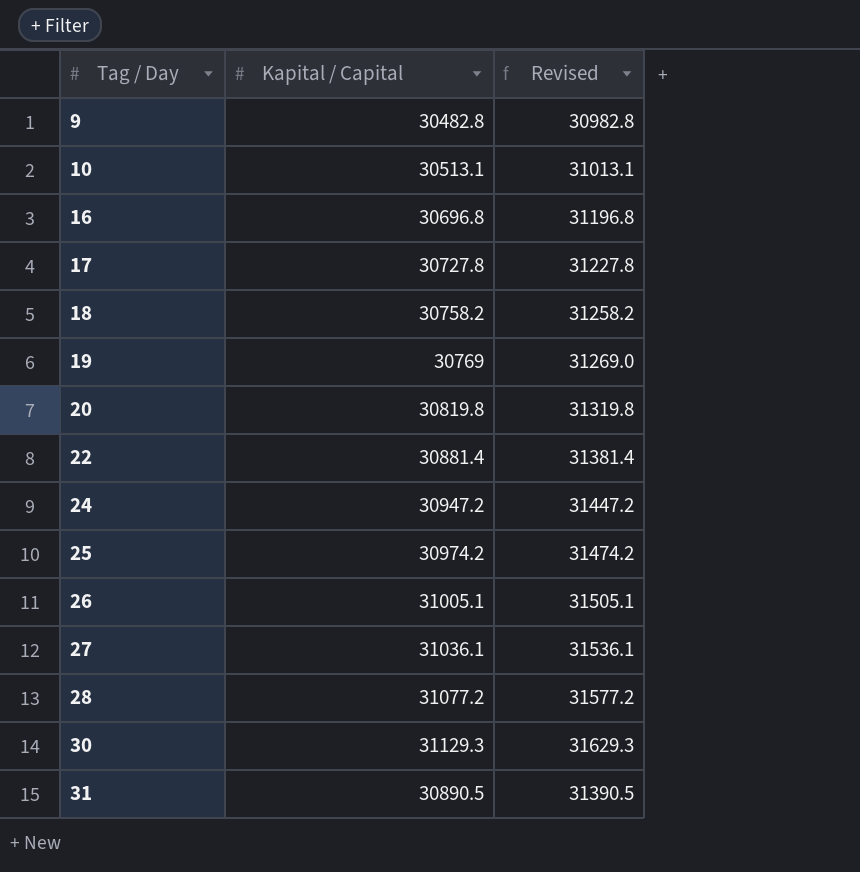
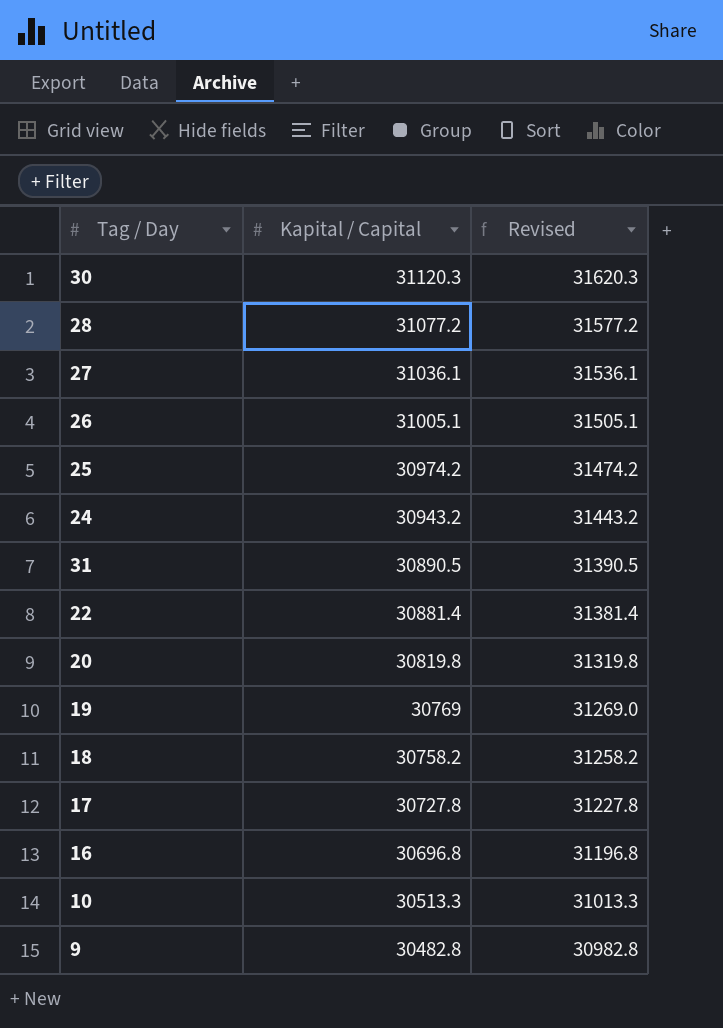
row order: Tag / Day ascending -> Kapital / Capital descending
30 | Kapital / Capital: 31129.3 -> 31120.3
30 | Revised: 31629.3 -> 31620.3
24 | Kapital / Capital: 30947.2 -> 30943.2
24 | Revised: 31447.2 -> 31443.2
10 | Kapital / Capital: 30513.1 -> 30513.3
10 | Revised: 31013.1 -> 31013.3

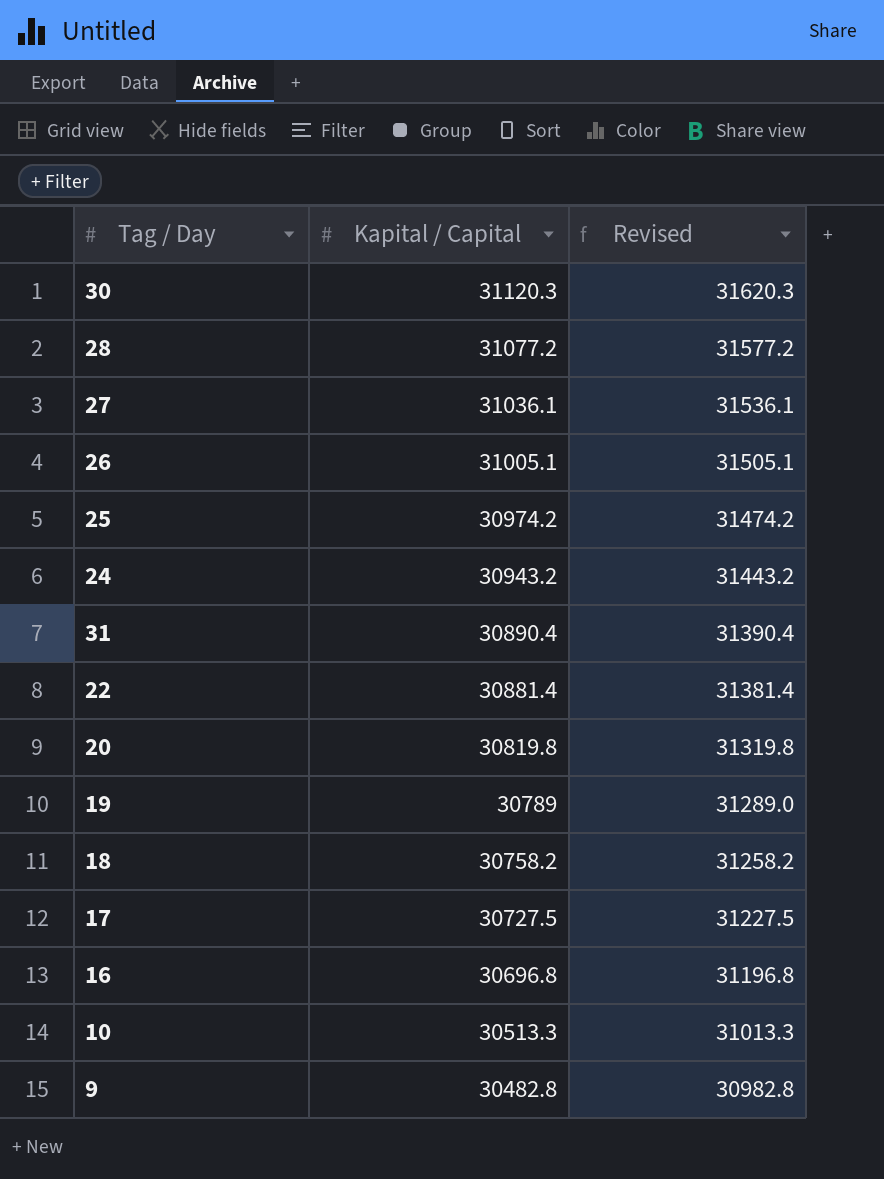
31 | Kapital / Capital: 30890.5 -> 30890.4
31 | Revised: 31390.5 -> 31390.4
19 | Kapital / Capital: 30769 -> 30789
19 | Revised: 31269.0 -> 31289.0
17 | Kapital / Capital: 30727.8 -> 30727.5
17 | Revised: 31227.8 -> 31227.5

